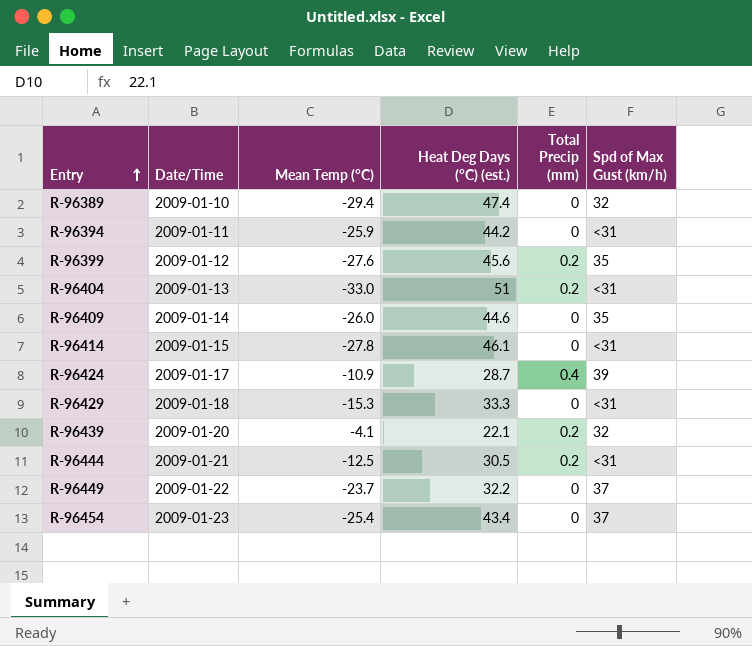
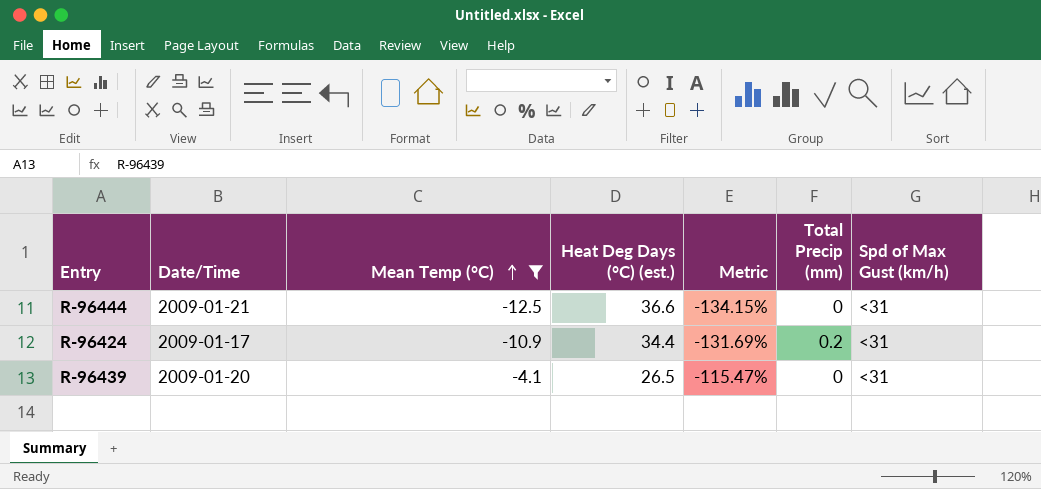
filter: none -> Mean Temp (°C) >= -12.5
row order: Entry ascending -> Mean Temp (°C) ascending
column Metric | formula: none -> ([Mean Temp (°C)] - [Heat Deg Days (°C) (est.)]) / [Heat Deg Days (°C) (est.)]
R-96444 | Heat Deg Days (°C) (est.): 30.5 -> 36.6
R-96444 | Total Precip (mm): 0.2 -> 0
R-96424 | Heat Deg Days (°C) (est.): 28.7 -> 34.4
R-96424 | Total Precip (mm): 0.4 -> 0.2
R-96424 | Spd of Max Gust (km/h): 39 -> <31
R-96439 | Heat Deg Days (°C) (est.): 22.1 -> 26.5
R-96439 | Total Precip (mm): 0.2 -> 0
R-96439 | Spd of Max Gust (km/h): 32 -> <31

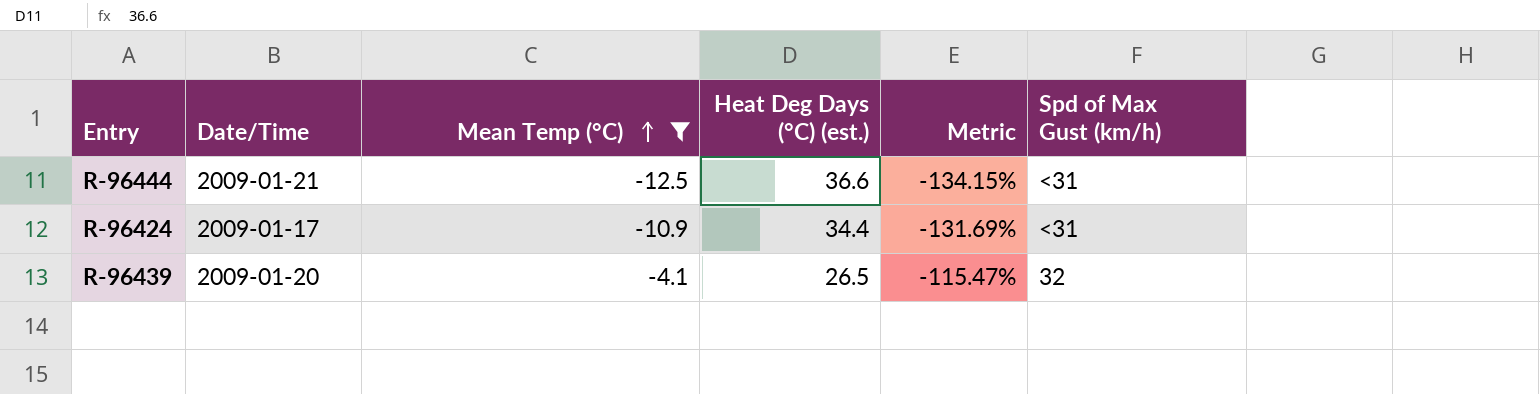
column Total Precip (mm) | position: 6 -> none
R-96439 | Spd of Max Gust (km/h): <31 -> 32

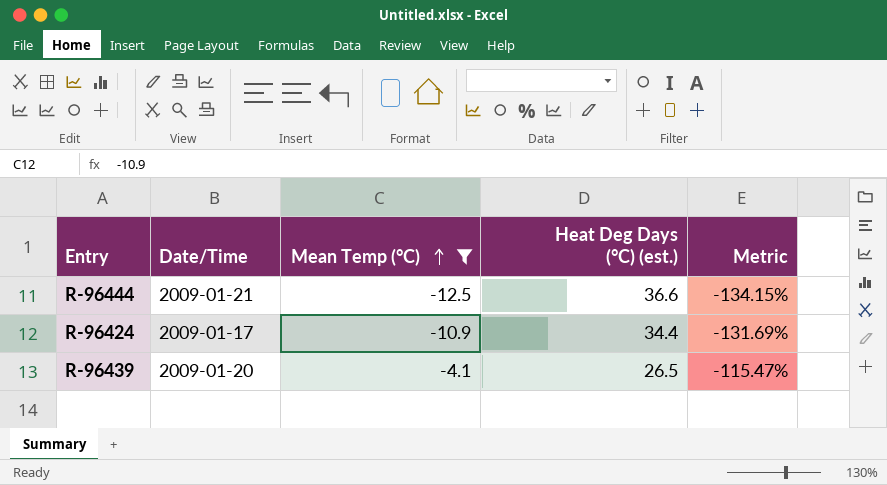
column Spd of Max Gust (km/h) | position: 6 -> none

